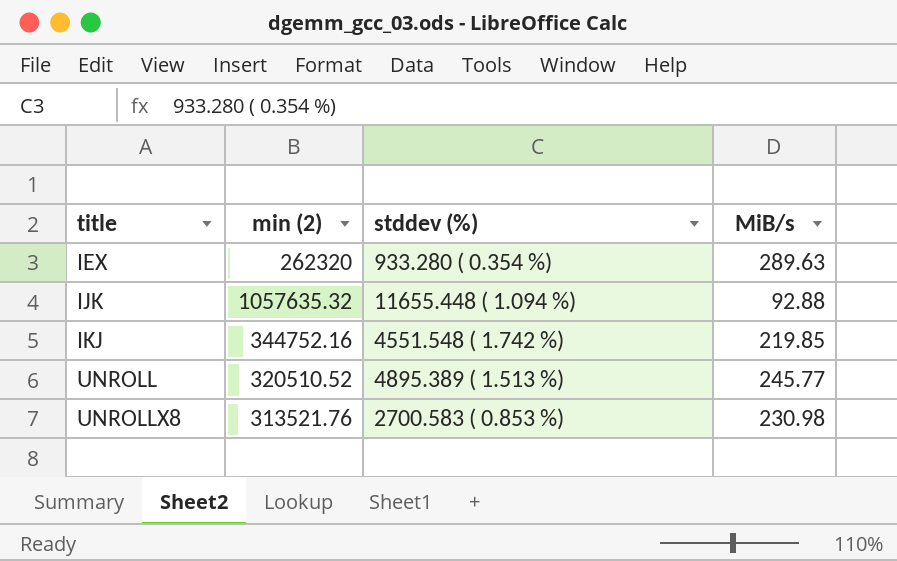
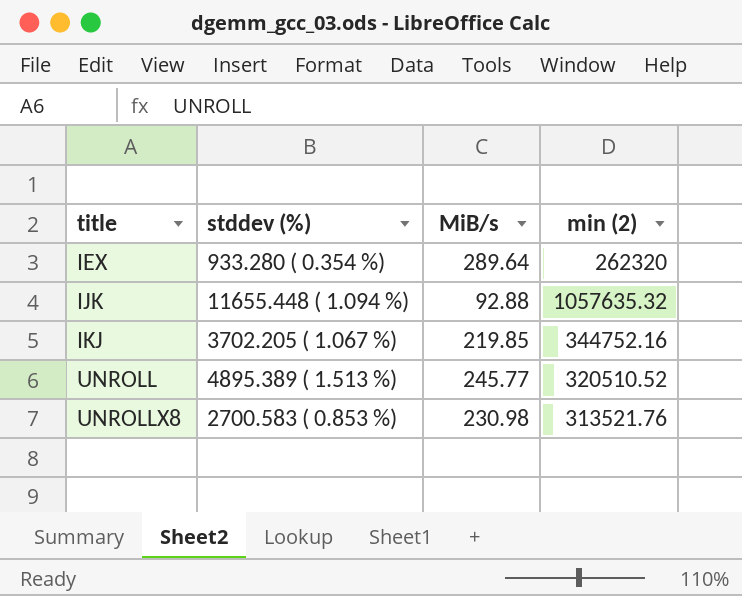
column min (2) | position: 2 -> 4
IEX | MiB/s: 289.63 -> 289.64
IKJ | stddev (%): 4551.548 ( 1.742 %) -> 3702.205 ( 1.067 %)

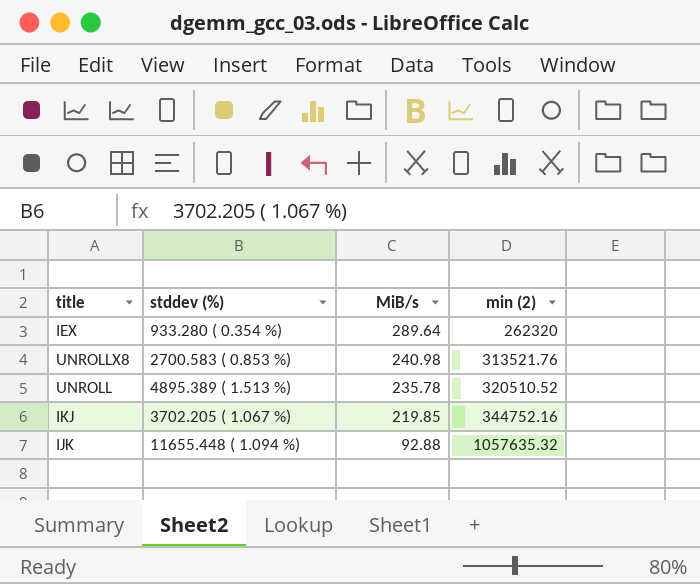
row order: title ascending -> MiB/s descending
UNROLLX8 | MiB/s: 230.98 -> 240.98
UNROLL | MiB/s: 245.77 -> 235.78

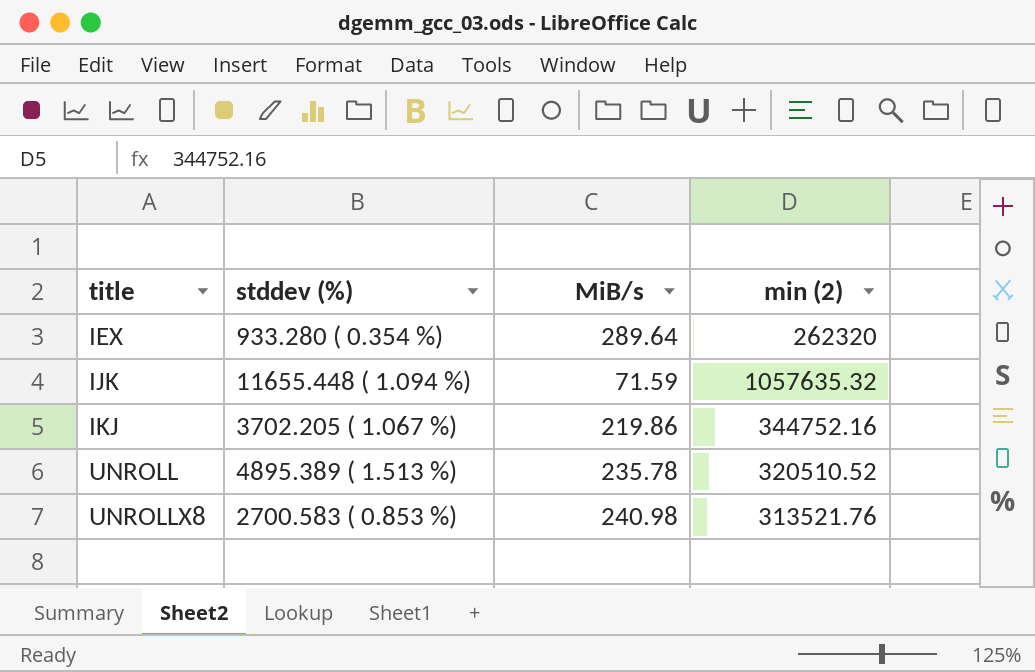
row order: MiB/s descending -> title ascending
IJK | MiB/s: 92.88 -> 71.59
IKJ | MiB/s: 219.85 -> 219.86

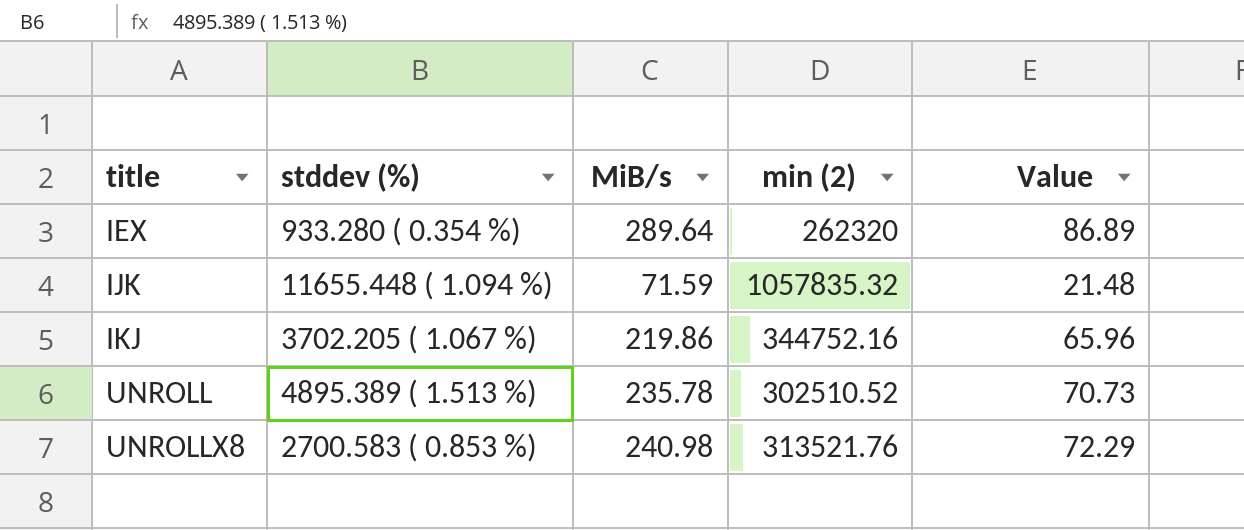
column Value | formula: none -> [MiB/s] * 0.3
IJK | min (2): 1057635.32 -> 1057835.32
UNROLL | min (2): 320510.52 -> 302510.52

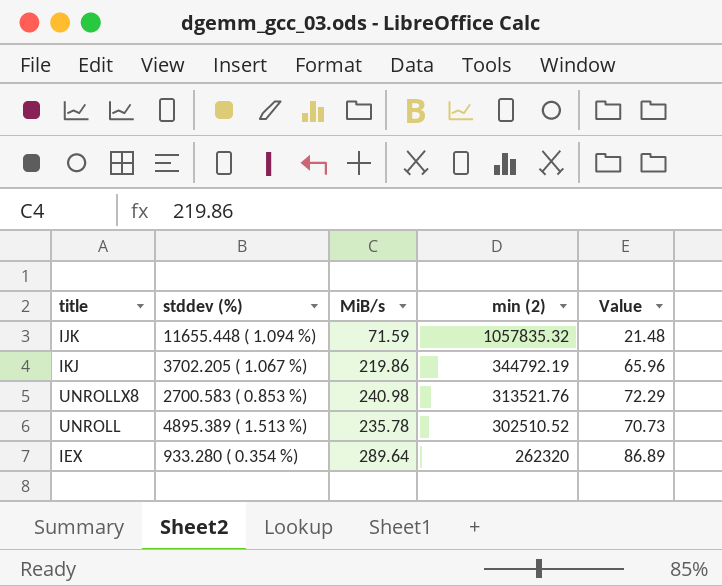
row order: title ascending -> min (2) descending
IKJ | min (2): 344752.16 -> 344792.19

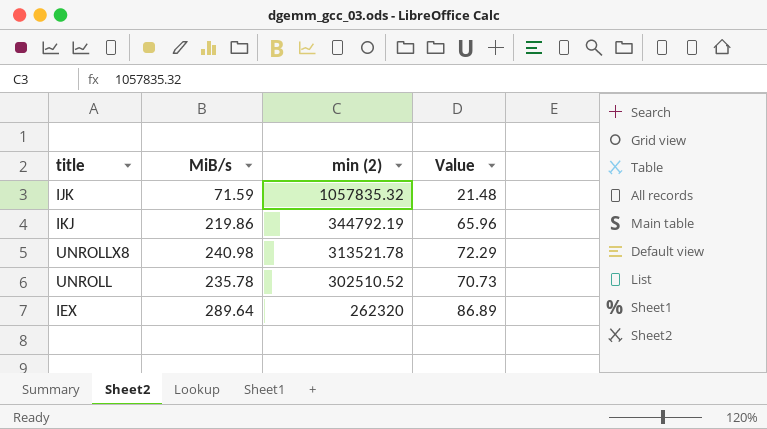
column stddev (%) | position: 2 -> none
UNROLLX8 | min (2): 313521.76 -> 313521.78

